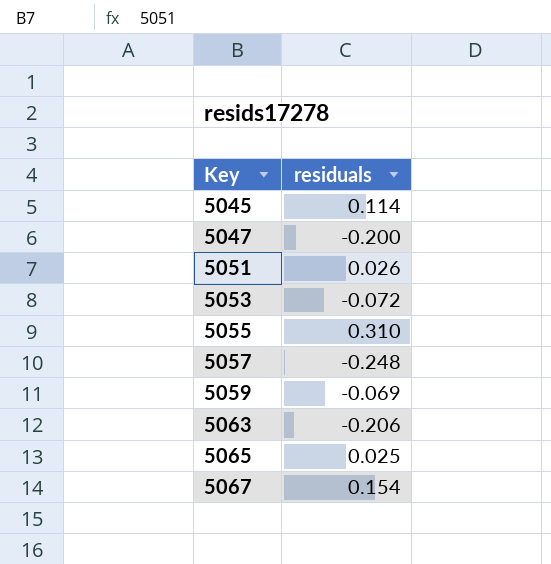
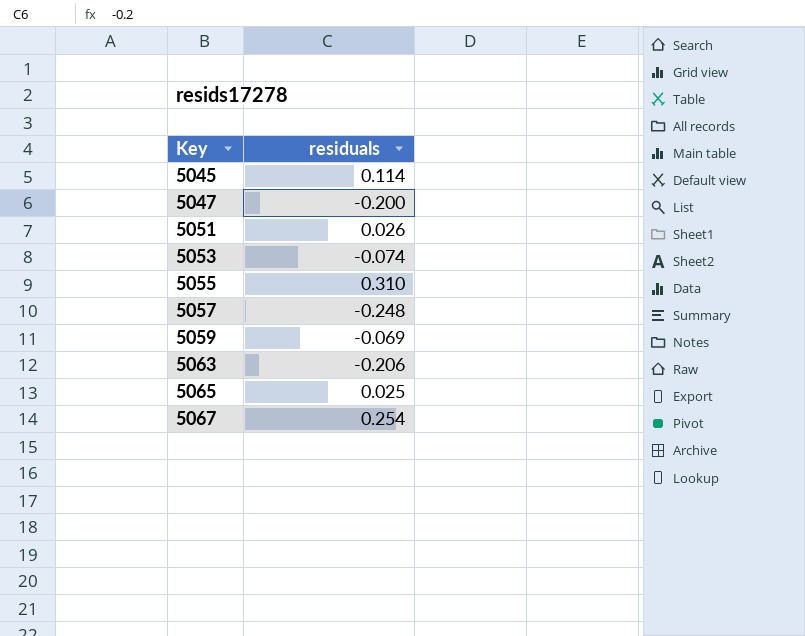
5053 | residuals: -0.072 -> -0.074
5067 | residuals: 0.154 -> 0.254

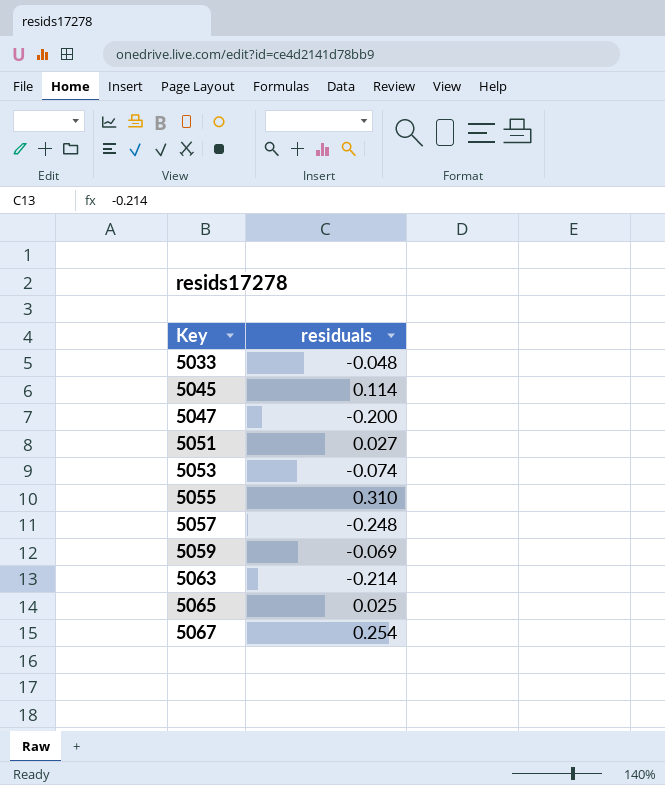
row 5033: none -> -0.048
5051 | residuals: 0.026 -> 0.027
5063 | residuals: -0.206 -> -0.214

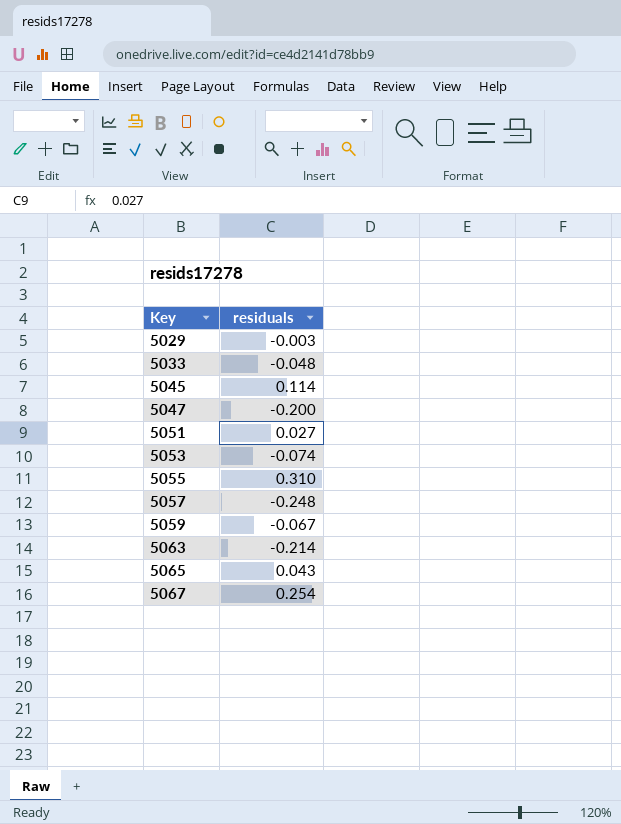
row 5029: none -> -0.003
5059 | residuals: -0.069 -> -0.067
5065 | residuals: 0.025 -> 0.043

